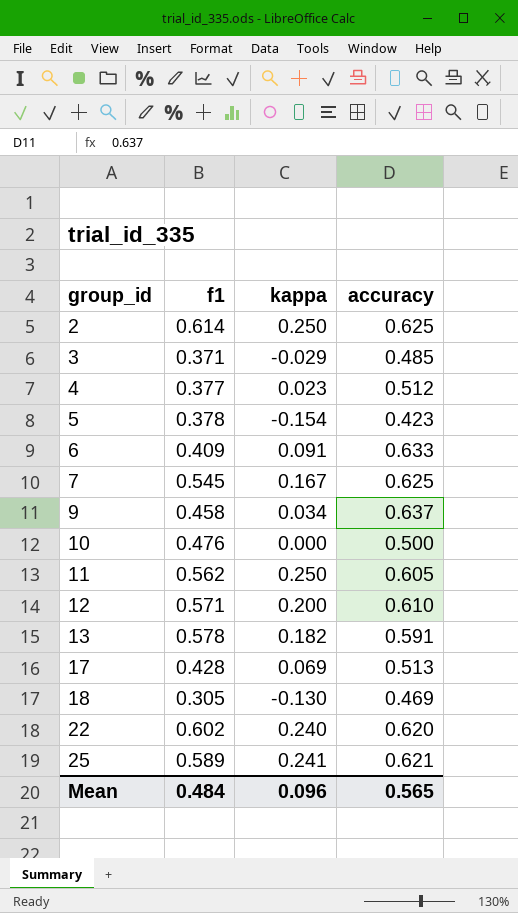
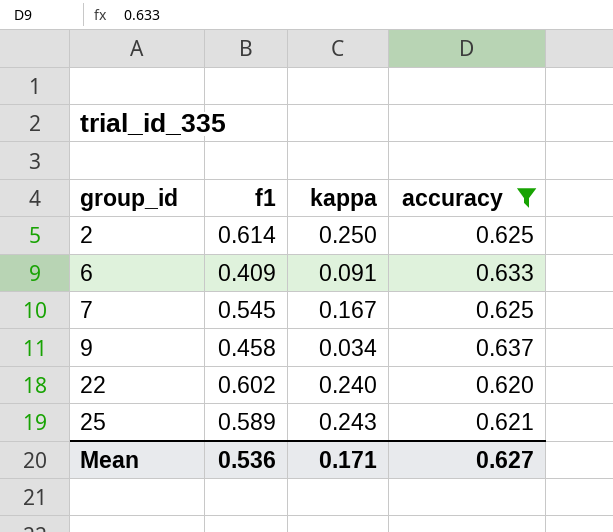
filter: none -> accuracy >= 0.620
25 | kappa: 0.241 -> 0.243
Mean | f1: 0.484 -> 0.536
Mean | kappa: 0.096 -> 0.171
Mean | accuracy: 0.565 -> 0.627

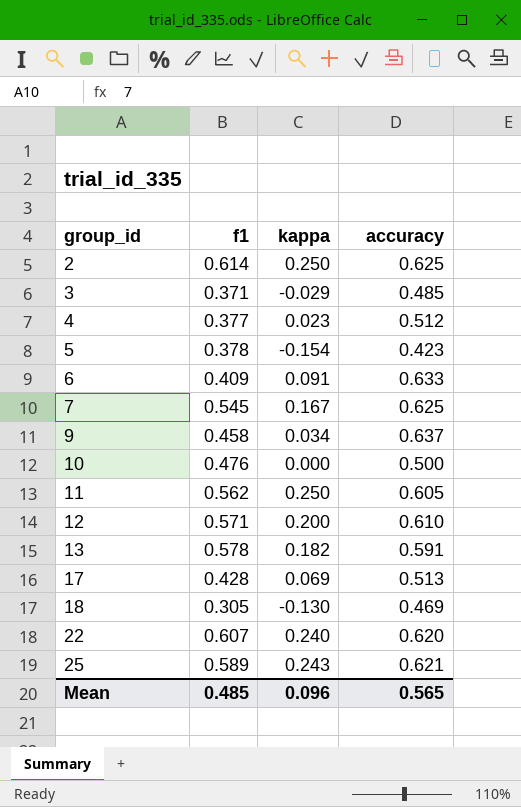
filter: accuracy >= 0.620 -> none
22 | f1: 0.602 -> 0.607
Mean | f1: 0.536 -> 0.485
Mean | kappa: 0.171 -> 0.096
Mean | accuracy: 0.627 -> 0.565

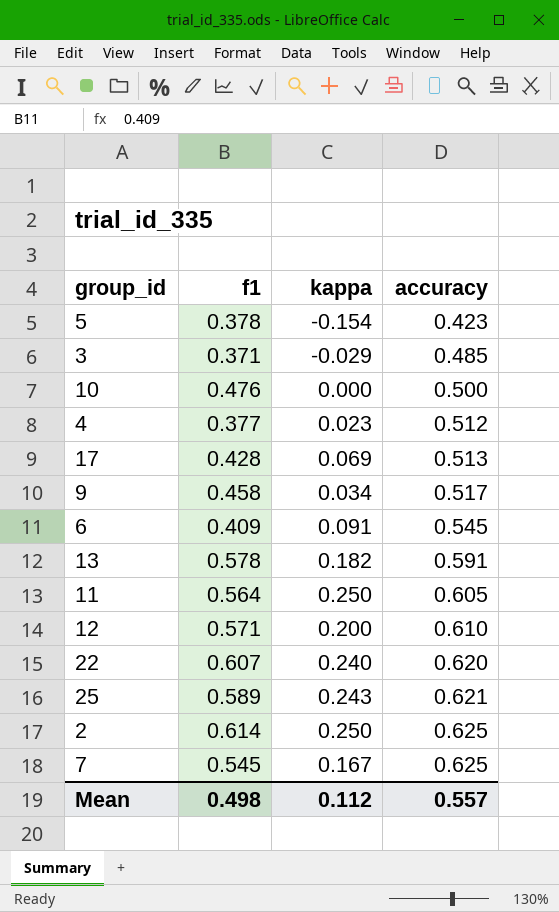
row order: group_id ascending -> accuracy ascending
row 18: 0.305 | -0.130 | 0.469 -> none
9 | accuracy: 0.637 -> 0.517
6 | accuracy: 0.633 -> 0.545
11 | f1: 0.562 -> 0.564
Mean | f1: 0.485 -> 0.498
Mean | kappa: 0.096 -> 0.112
Mean | accuracy: 0.565 -> 0.557

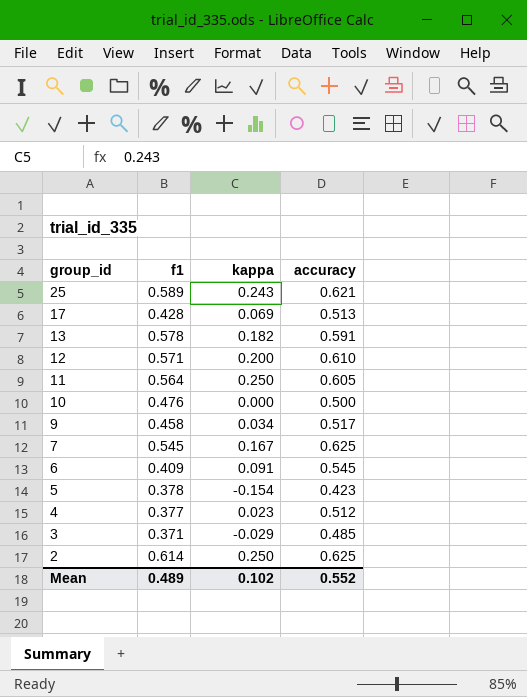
row order: accuracy ascending -> group_id descending
row 22: 0.607 | 0.240 | 0.620 -> none
Mean | f1: 0.498 -> 0.489
Mean | kappa: 0.112 -> 0.102
Mean | accuracy: 0.557 -> 0.552

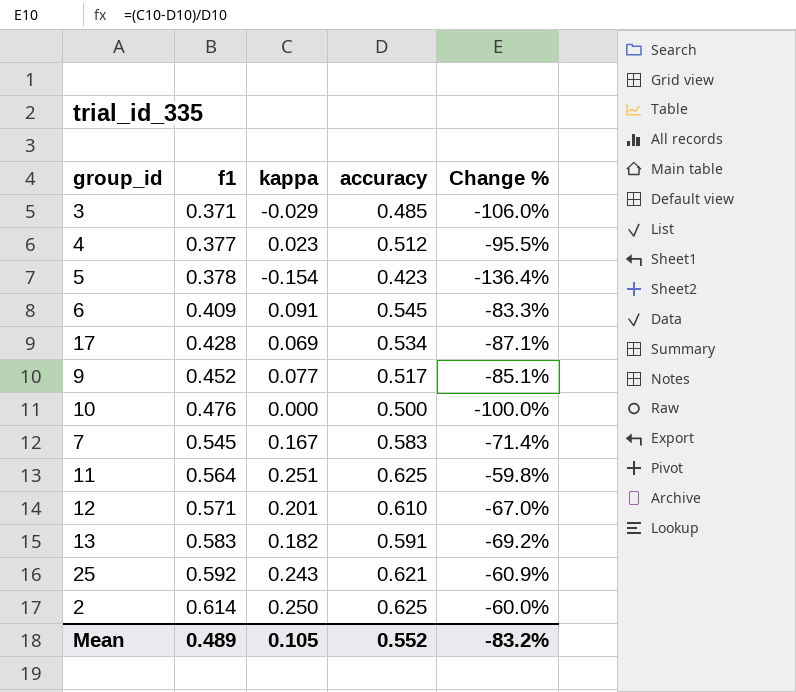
row order: group_id descending -> f1 ascending
column Change % | formula: none -> ([kappa] - [accuracy]) / [accuracy]
17 | accuracy: 0.513 -> 0.534
9 | f1: 0.458 -> 0.452
9 | kappa: 0.034 -> 0.077
7 | accuracy: 0.625 -> 0.583
11 | kappa: 0.250 -> 0.251
11 | accuracy: 0.605 -> 0.625
12 | kappa: 0.200 -> 0.201
13 | f1: 0.578 -> 0.583
25 | f1: 0.589 -> 0.592
Mean | kappa: 0.102 -> 0.105

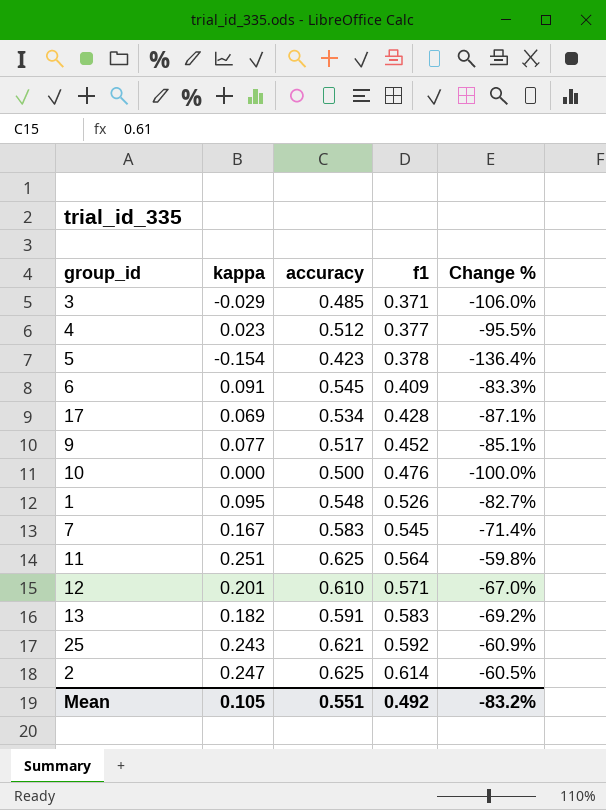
column f1 | position: 2 -> 4
row 1: none -> 0.095 | 0.548 | 0.526 | -82.7%
2 | kappa: 0.250 -> 0.247
2 | Change %: -60.0% -> -60.5%
Mean | accuracy: 0.552 -> 0.551
Mean | f1: 0.489 -> 0.492

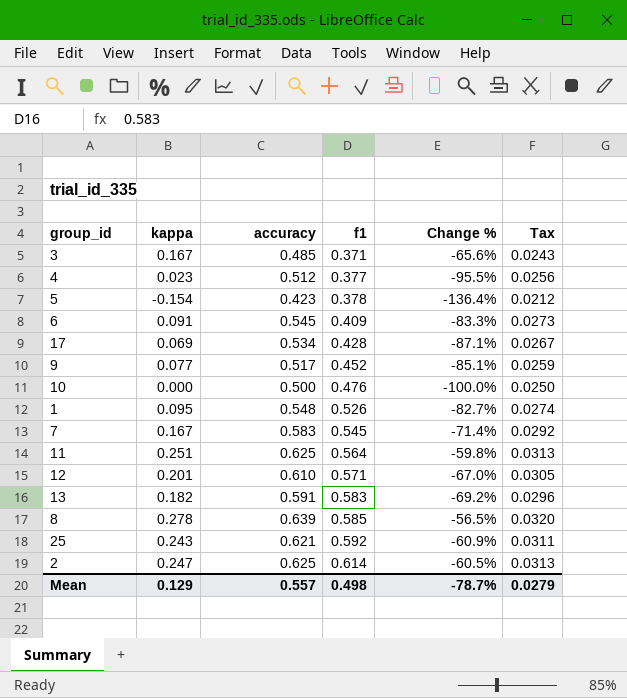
column Tax | formula: none -> [accuracy] * 0.05
3 | kappa: -0.029 -> 0.167
3 | Change %: -106.0% -> -65.6%
row 8: none -> 0.278 | 0.639 | 0.585 | -56.5% | 0.0320
Mean | kappa: 0.105 -> 0.129
Mean | accuracy: 0.551 -> 0.557
Mean | f1: 0.492 -> 0.498
Mean | Change %: -83.2% -> -78.7%

